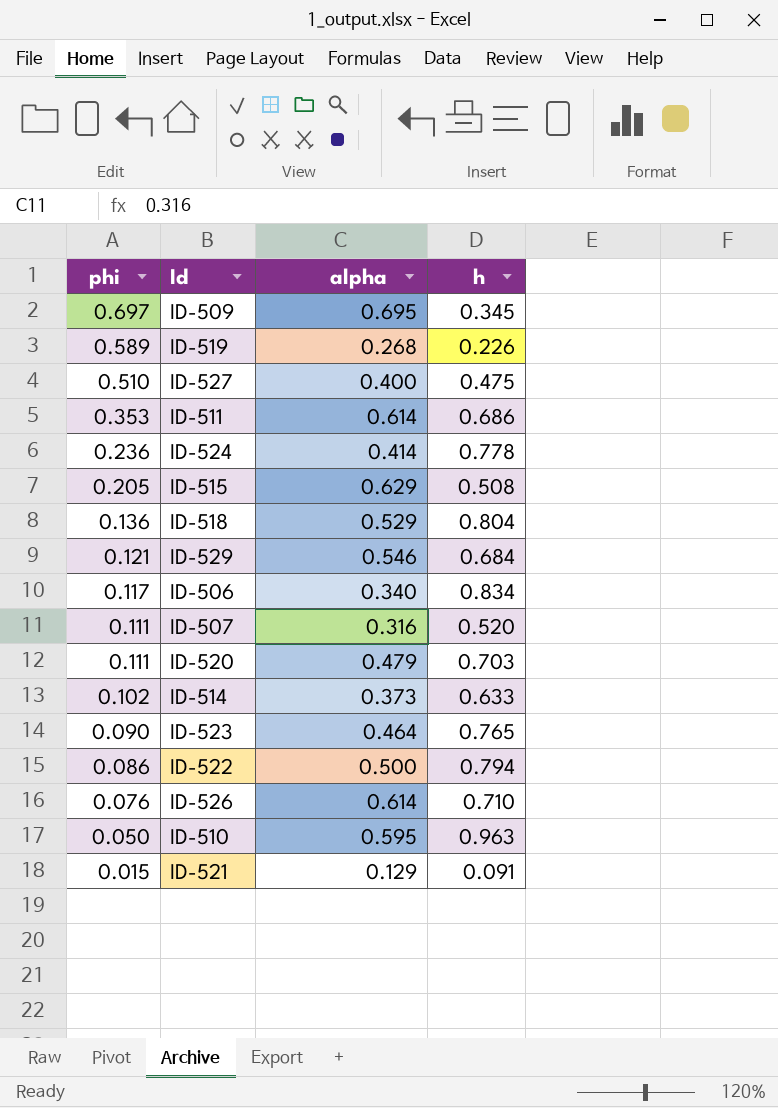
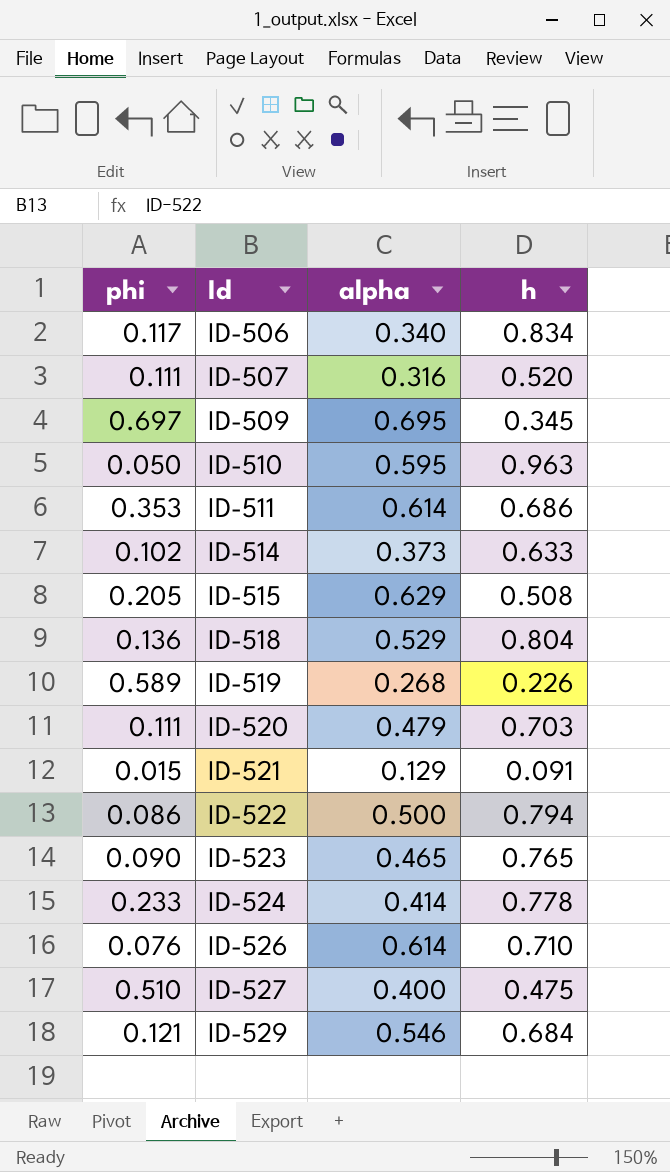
row order: phi descending -> Id ascending
ID-523 | alpha: 0.464 -> 0.465
ID-524 | phi: 0.236 -> 0.233

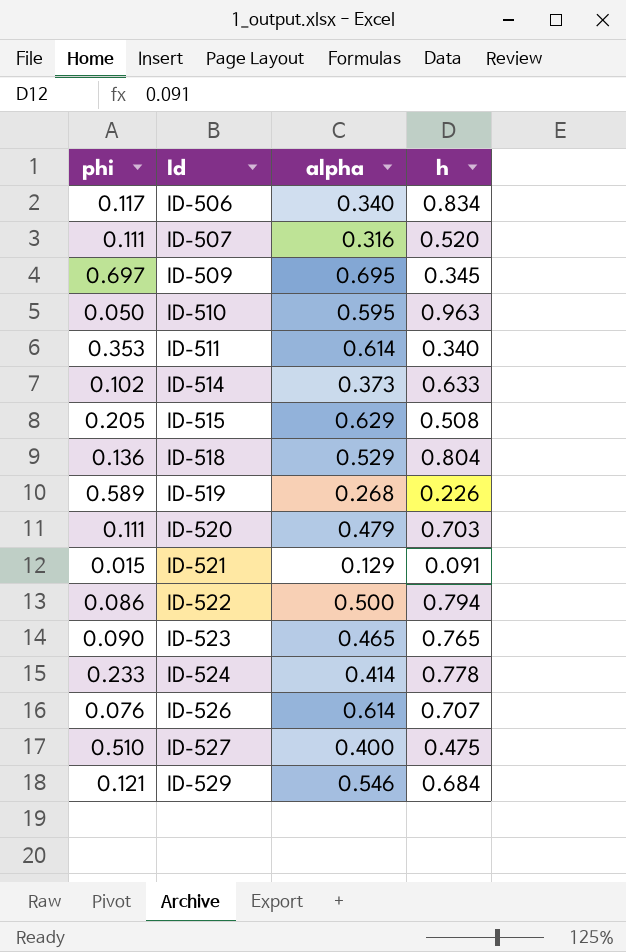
ID-511 | h: 0.686 -> 0.340
ID-526 | h: 0.710 -> 0.707

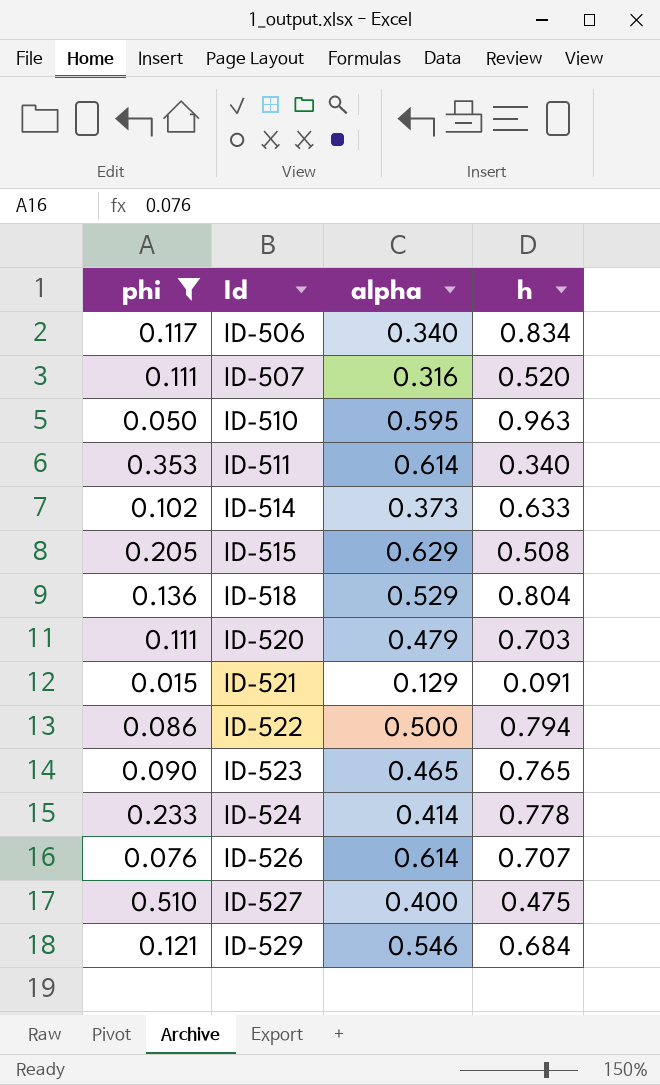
filter: none -> phi <= 0.510

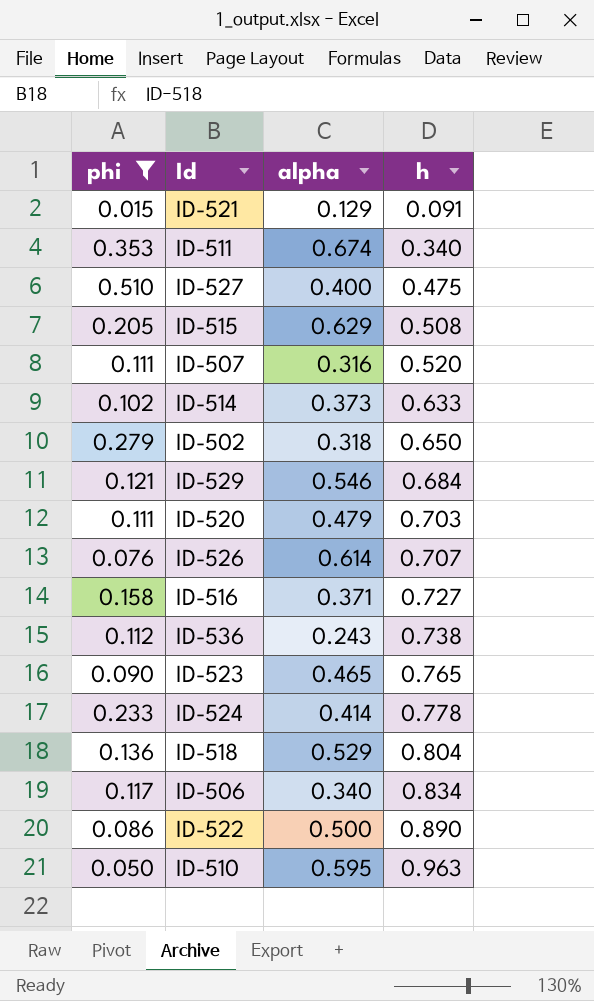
row order: Id ascending -> h ascending
ID-511 | alpha: 0.614 -> 0.674
row ID-502: none -> 0.279 | 0.318 | 0.650
row ID-516: none -> 0.158 | 0.371 | 0.727
row ID-536: none -> 0.112 | 0.243 | 0.738
ID-522 | h: 0.794 -> 0.890

